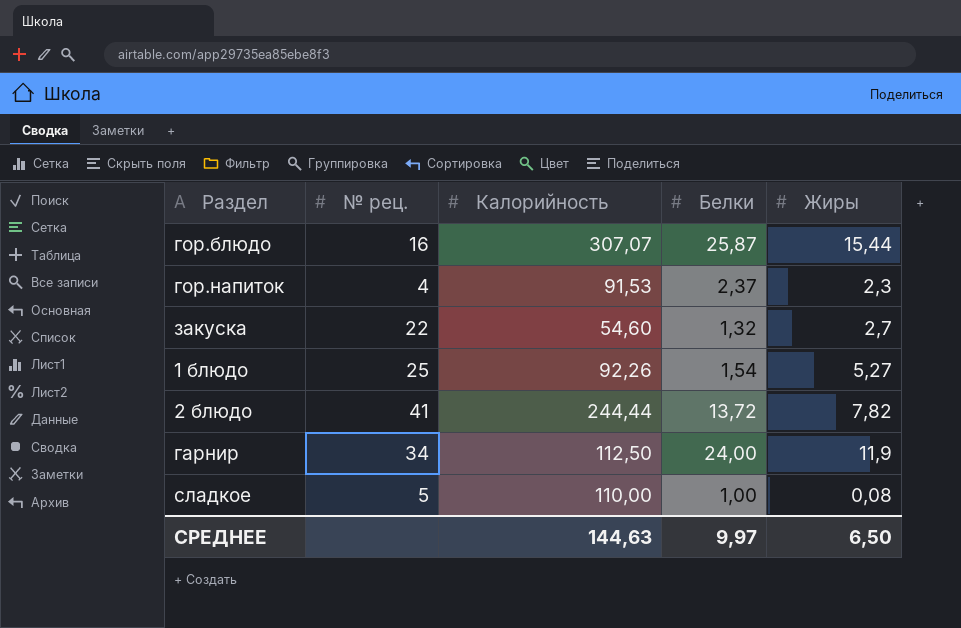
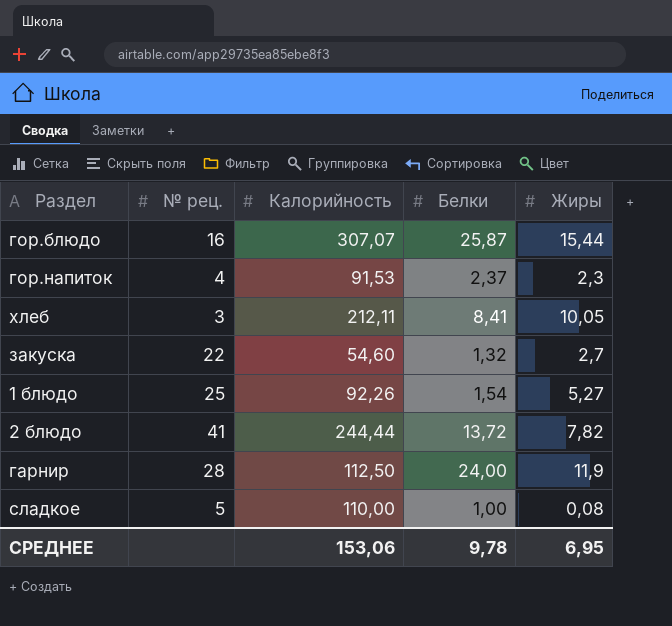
row хлеб: none -> 3 | 212,11 | 8,41 | 10,05
гарнир | № рец.: 34 -> 28
СРЕДНЕЕ | Калорийность: 144,63 -> 153,06
СРЕДНЕЕ | Белки: 9,97 -> 9,78
СРЕДНЕЕ | Жиры: 6,50 -> 6,95

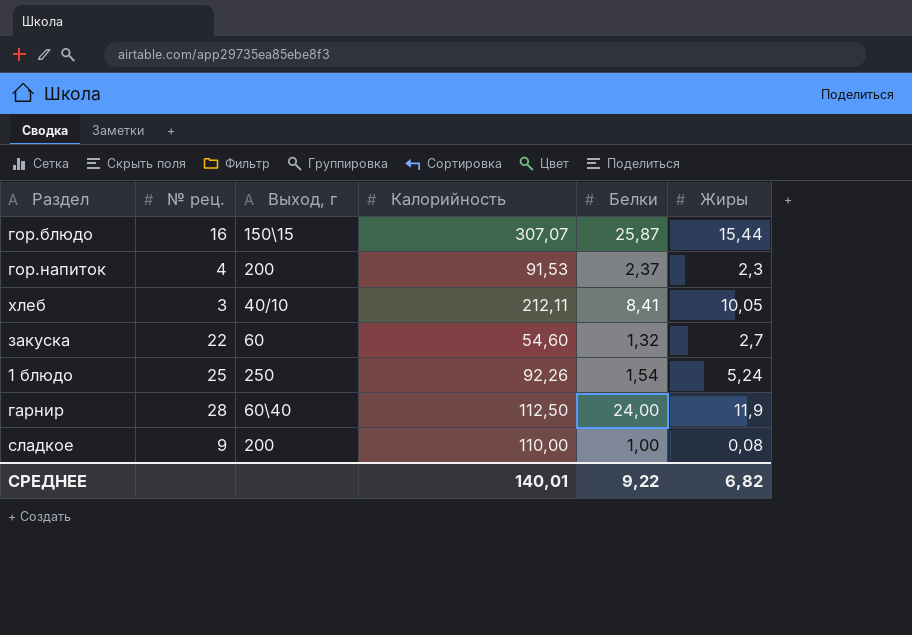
column Выход, г | position: none -> 3
row 2 блюдо: 41 | 244,44 | 13,72 | 7,82 -> none
1 блюдо | Жиры: 5,27 -> 5,24
сладкое | № рец.: 5 -> 9
СРЕДНЕЕ | Калорийность: 153,06 -> 140,01
СРЕДНЕЕ | Белки: 9,78 -> 9,22
СРЕДНЕЕ | Жиры: 6,95 -> 6,82

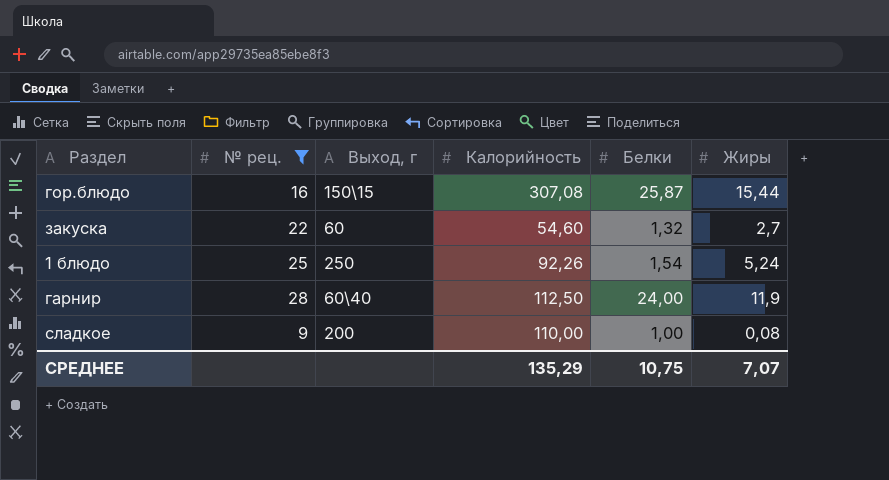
filter: none -> № рец. >= 9
гор.блюдо | Калорийность: 307,07 -> 307,08
СРЕДНЕЕ | Калорийность: 140,01 -> 135,29
СРЕДНЕЕ | Белки: 9,22 -> 10,75
СРЕДНЕЕ | Жиры: 6,82 -> 7,07

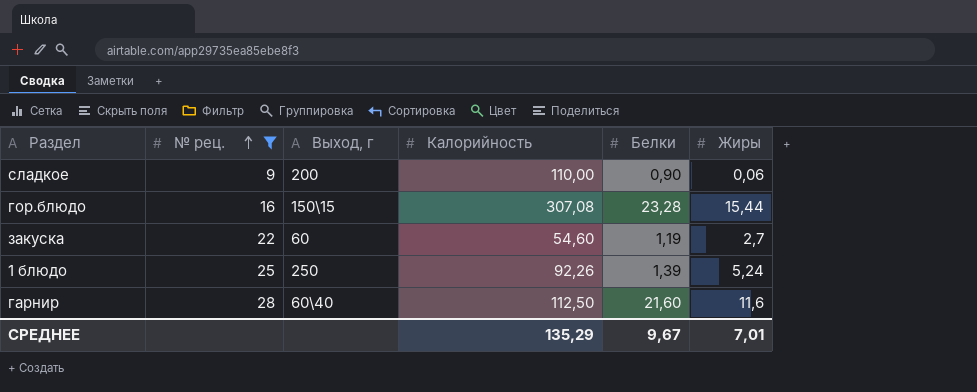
row order: none -> № рец. ascending
сладкое | Белки: 1,00 -> 0,90
сладкое | Жиры: 0,08 -> 0,06
гор.блюдо | Белки: 25,87 -> 23,28
закуска | Белки: 1,32 -> 1,19
1 блюдо | Белки: 1,54 -> 1,39
гарнир | Белки: 24,00 -> 21,60
гарнир | Жиры: 11,9 -> 11,6
СРЕДНЕЕ | Белки: 10,75 -> 9,67
СРЕДНЕЕ | Жиры: 7,07 -> 7,01

